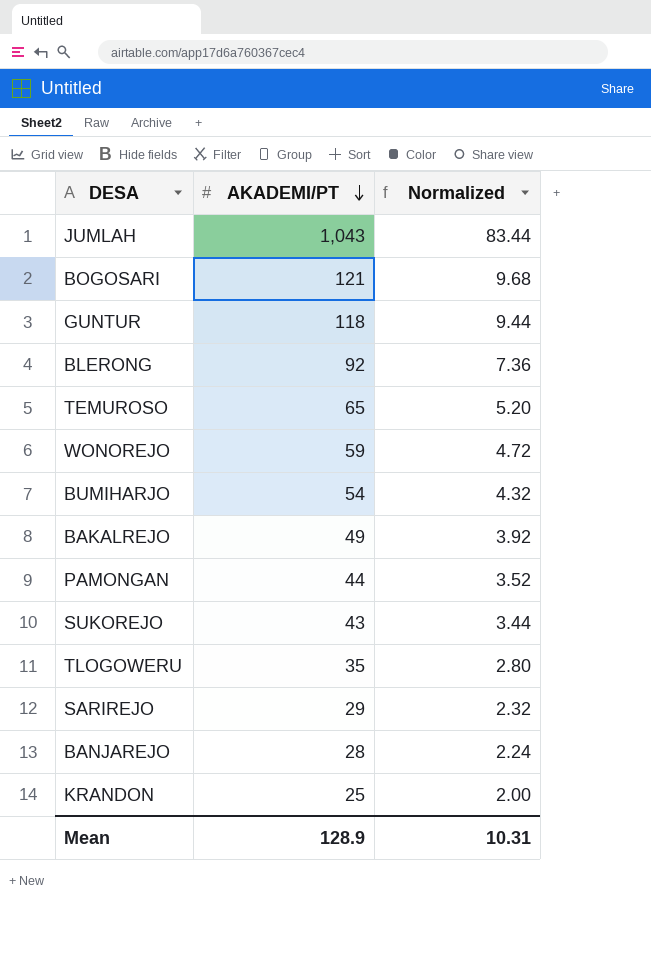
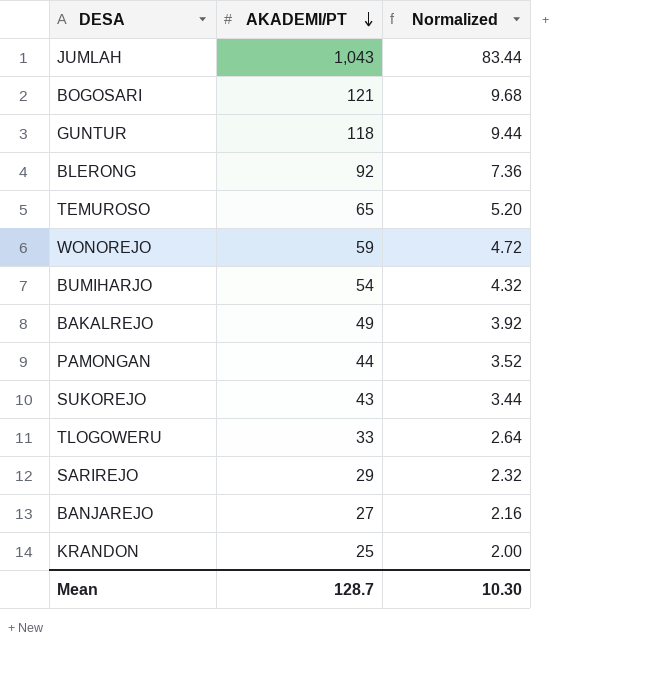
TLOGOWERU | AKADEMI/PT: 35 -> 33
TLOGOWERU | Normalized: 2.80 -> 2.64
BANJAREJO | AKADEMI/PT: 28 -> 27
BANJAREJO | Normalized: 2.24 -> 2.16
Mean | AKADEMI/PT: 128.9 -> 128.7
Mean | Normalized: 10.31 -> 10.30

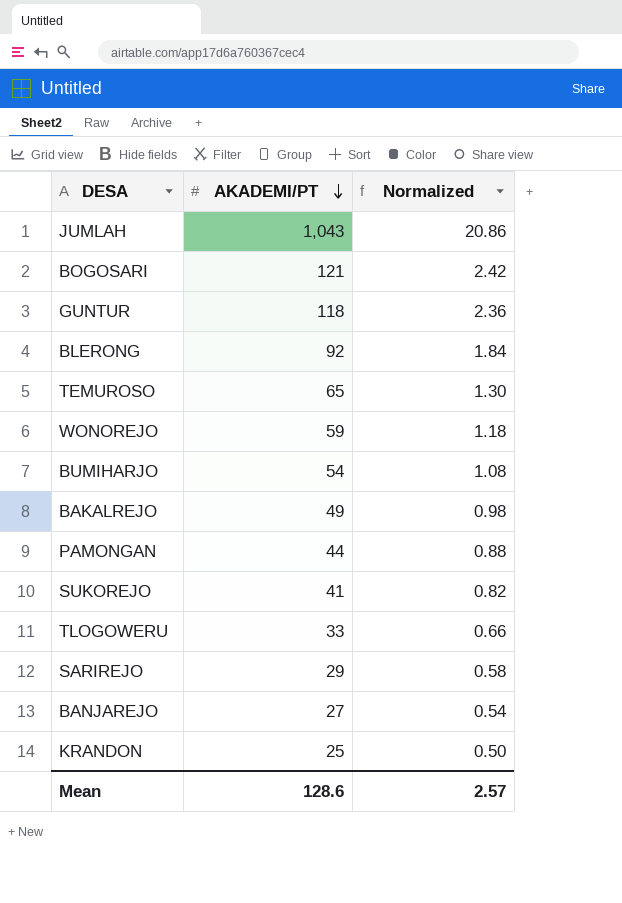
column Normalized | formula: [AKADEMI/PT] * 0.08 -> [AKADEMI/PT] * 0.02
SUKOREJO | AKADEMI/PT: 43 -> 41
Mean | AKADEMI/PT: 128.7 -> 128.6
Mean | Normalized: 10.30 -> 2.57

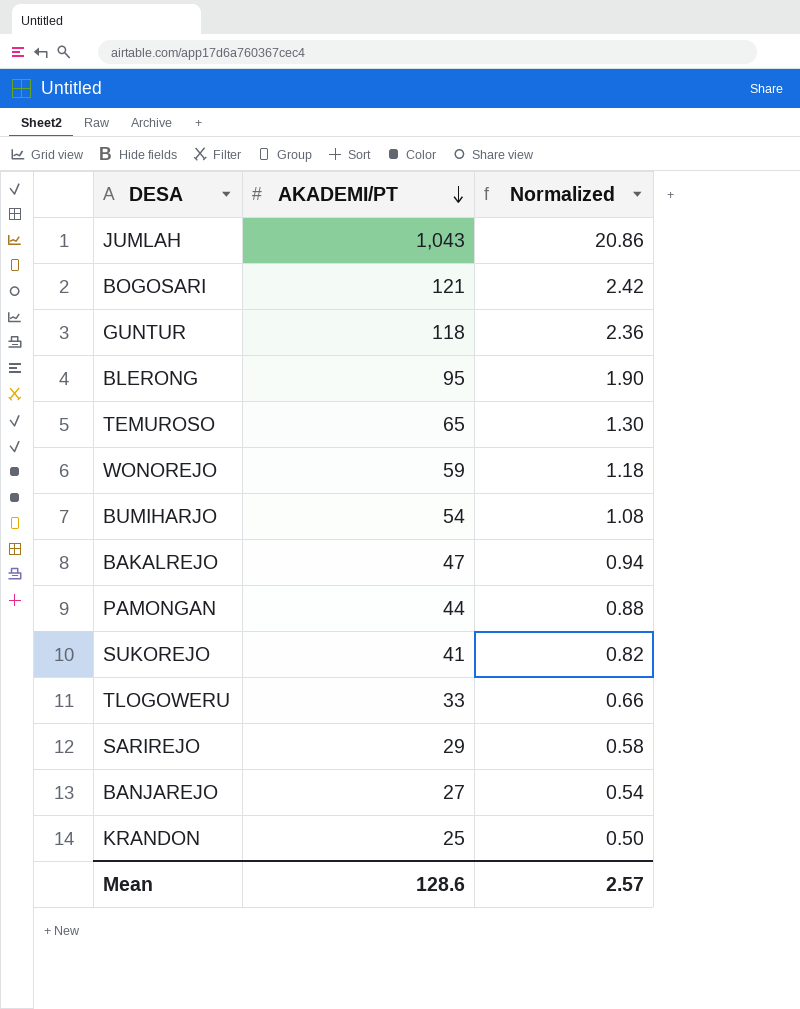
BLERONG | AKADEMI/PT: 92 -> 95
BLERONG | Normalized: 1.84 -> 1.90
BAKALREJO | AKADEMI/PT: 49 -> 47
BAKALREJO | Normalized: 0.98 -> 0.94

